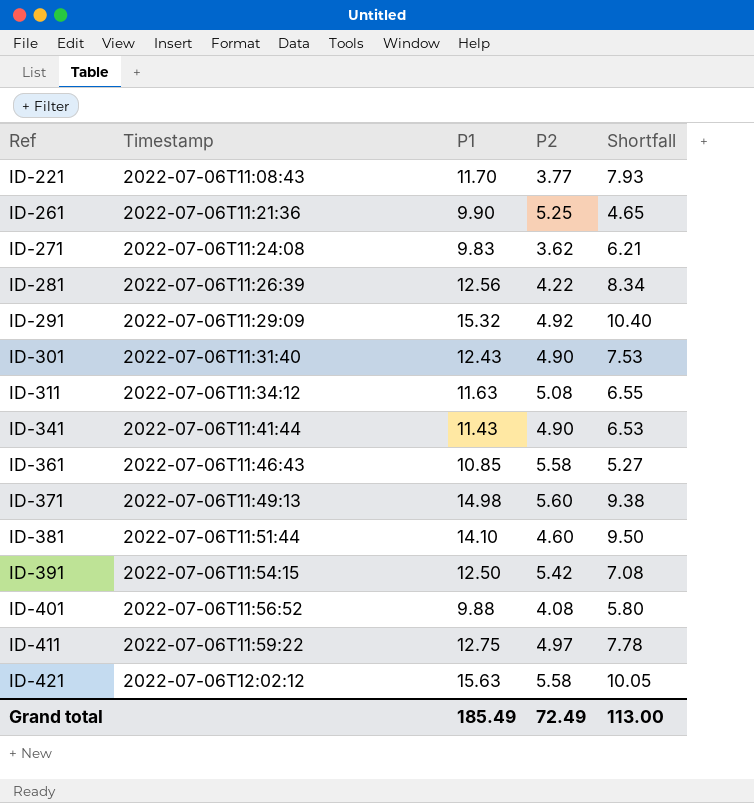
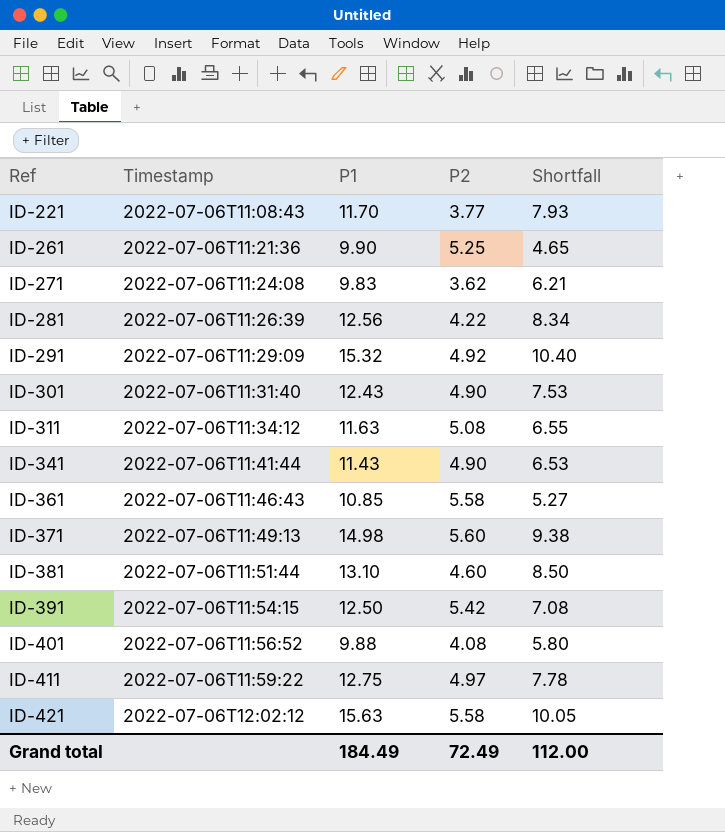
ID-381 | P1: 14.10 -> 13.10
ID-381 | Shortfall: 9.50 -> 8.50
Grand total | P1: 185.49 -> 184.49
Grand total | Shortfall: 113.00 -> 112.00

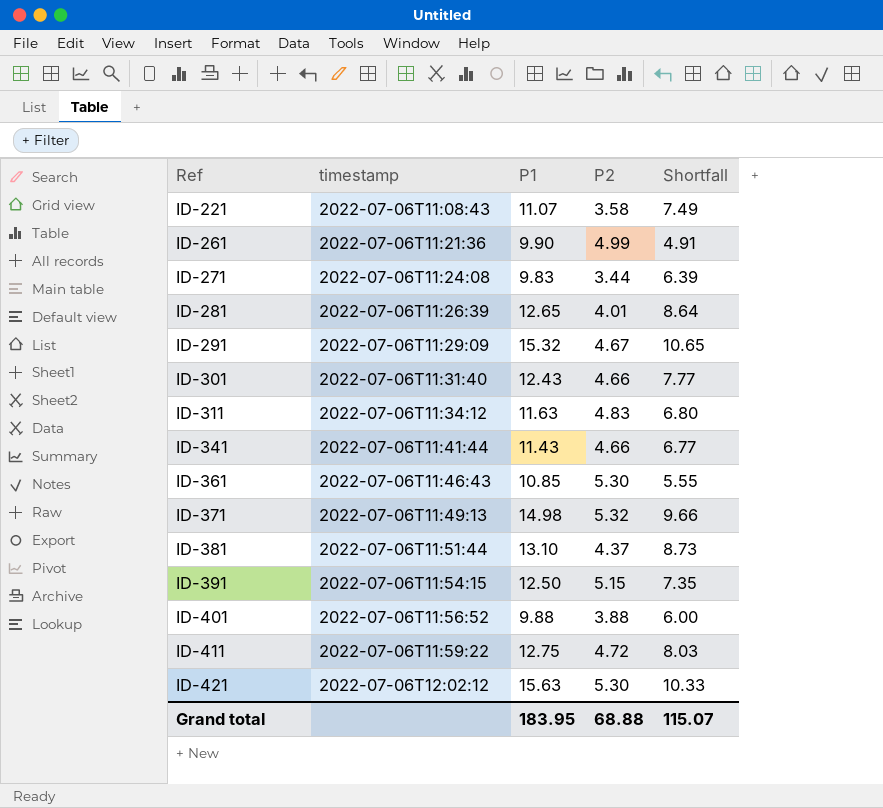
column name: Timestamp -> timestamp
ID-221 | P1: 11.70 -> 11.07
ID-221 | P2: 3.77 -> 3.58
ID-221 | Shortfall: 7.93 -> 7.49
ID-261 | P2: 5.25 -> 4.99
ID-261 | Shortfall: 4.65 -> 4.91
ID-271 | P2: 3.62 -> 3.44
ID-271 | Shortfall: 6.21 -> 6.39
ID-281 | P1: 12.56 -> 12.65
ID-281 | P2: 4.22 -> 4.01
ID-281 | Shortfall: 8.34 -> 8.64
ID-291 | P2: 4.92 -> 4.67
ID-291 | Shortfall: 10.40 -> 10.65
ID-301 | P2: 4.90 -> 4.66
ID-301 | Shortfall: 7.53 -> 7.77
ID-311 | P2: 5.08 -> 4.83
ID-311 | Shortfall: 6.55 -> 6.80
ID-341 | P2: 4.90 -> 4.66
ID-341 | Shortfall: 6.53 -> 6.77
ID-361 | P2: 5.58 -> 5.30
ID-361 | Shortfall: 5.27 -> 5.55
ID-371 | P2: 5.60 -> 5.32
ID-371 | Shortfall: 9.38 -> 9.66
ID-381 | P2: 4.60 -> 4.37
ID-381 | Shortfall: 8.50 -> 8.73
ID-391 | P2: 5.42 -> 5.15
ID-391 | Shortfall: 7.08 -> 7.35
ID-401 | P2: 4.08 -> 3.88
ID-401 | Shortfall: 5.80 -> 6.00
ID-411 | P2: 4.97 -> 4.72
ID-411 | Shortfall: 7.78 -> 8.03
ID-421 | P2: 5.58 -> 5.30
ID-421 | Shortfall: 10.05 -> 10.33
Grand total | P1: 184.49 -> 183.95
Grand total | P2: 72.49 -> 68.88
Grand total | Shortfall: 112.00 -> 115.07

